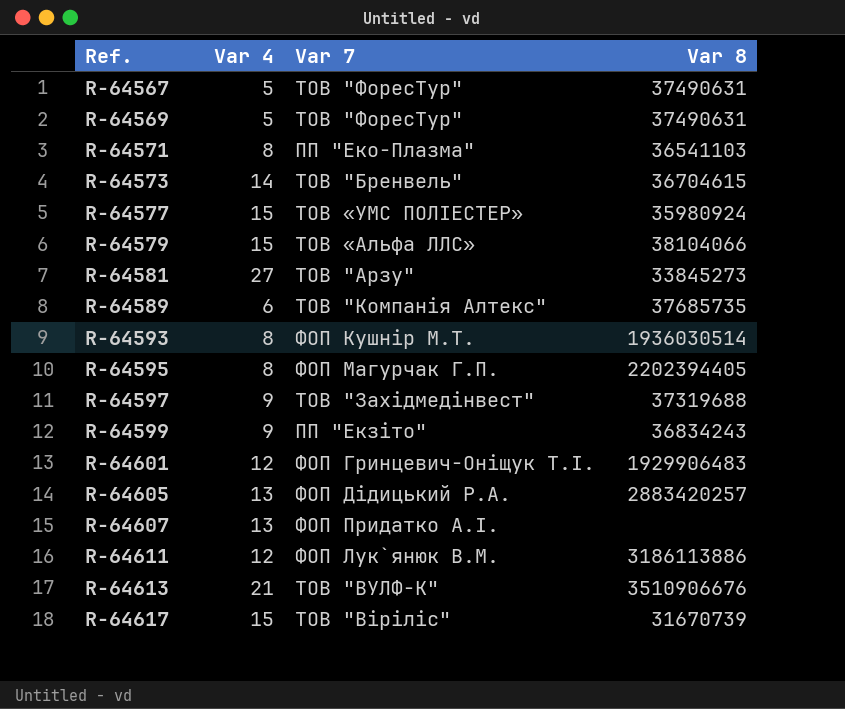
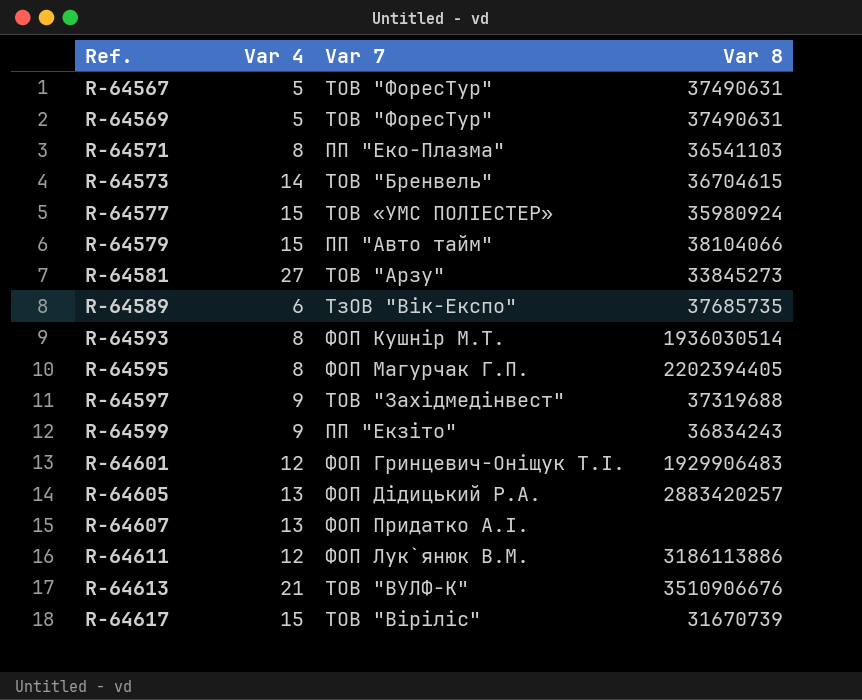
R-64579 | Var 7: ТОВ «Альфа ЛЛС» -> ПП "Авто тайм"
R-64589 | Var 7: ТОВ "Компанія Алтекс" -> ТзОВ "Вік-Експо"

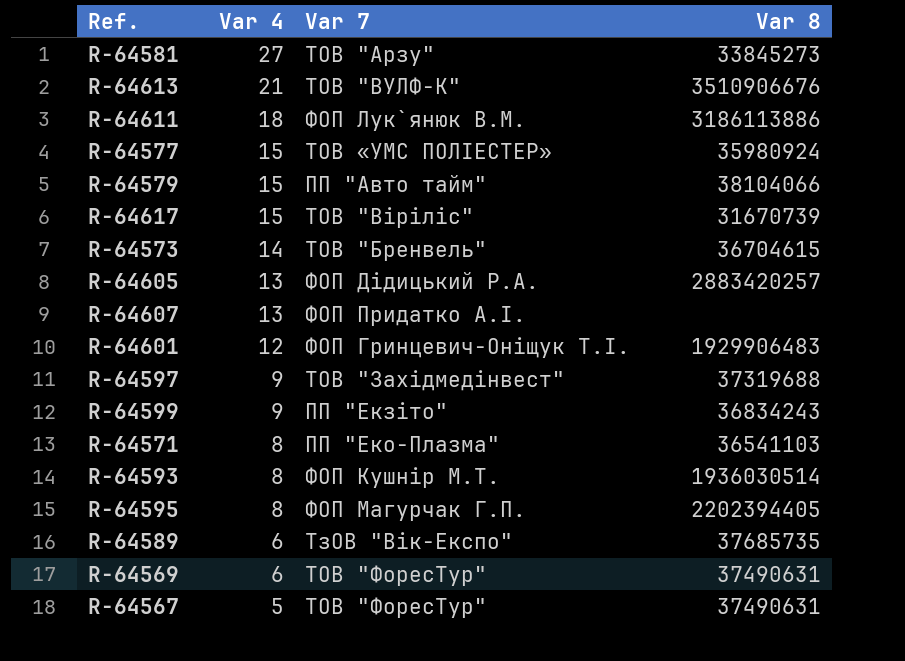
row order: Ref. ascending -> Var 4 descending
R-64611 | Var 4: 12 -> 18
R-64569 | Var 4: 5 -> 6

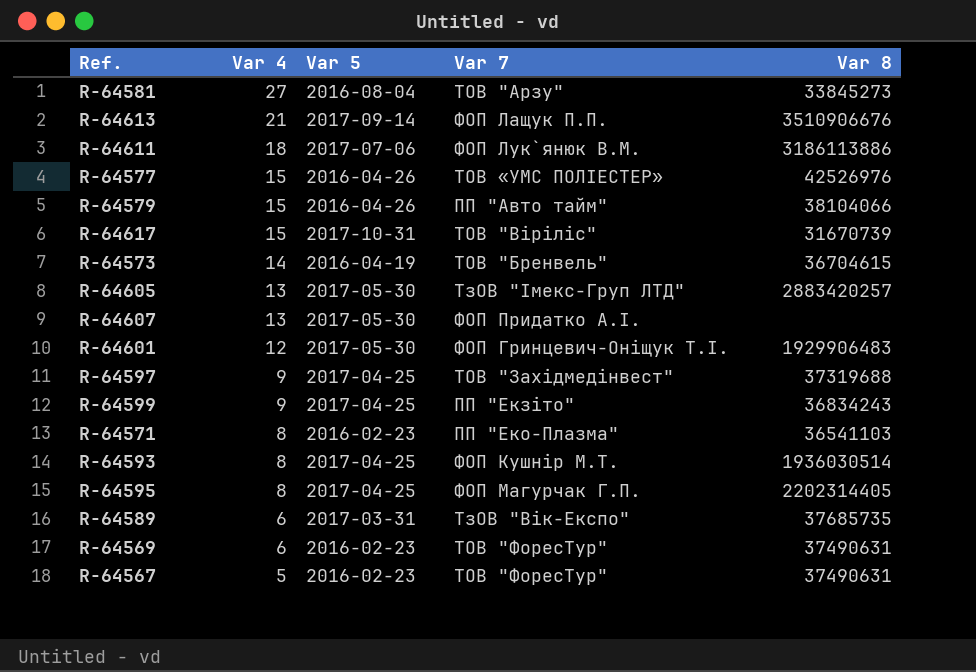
column Var 5 | position: none -> 3
R-64613 | Var 7: ТОВ "ВУЛФ-К" -> ФОП Лащук П.П.
R-64577 | Var 8: 35980924 -> 42526976
R-64605 | Var 7: ФОП Дідицький Р.А. -> ТзОВ "Імекс-Груп ЛТД"
R-64595 | Var 8: 2202394405 -> 2202314405

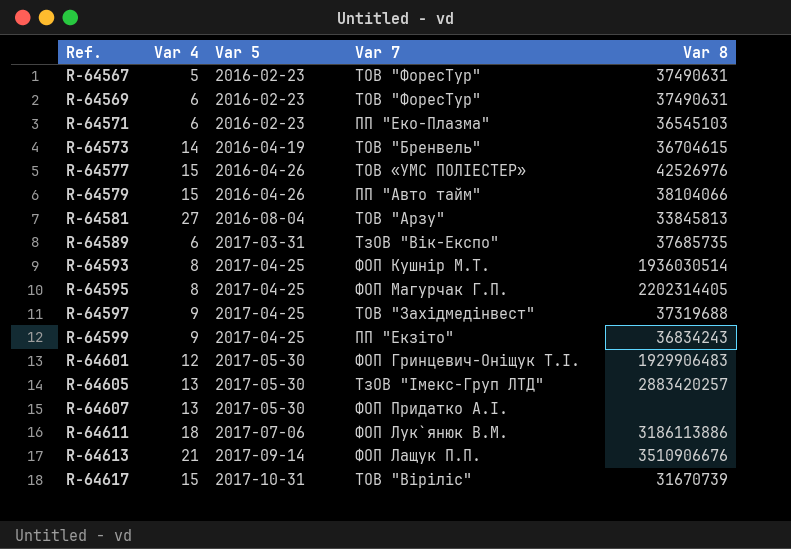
row order: Var 4 descending -> Ref. ascending
R-64571 | Var 4: 8 -> 6
R-64571 | Var 8: 36541103 -> 36545103
R-64581 | Var 8: 33845273 -> 33845813

